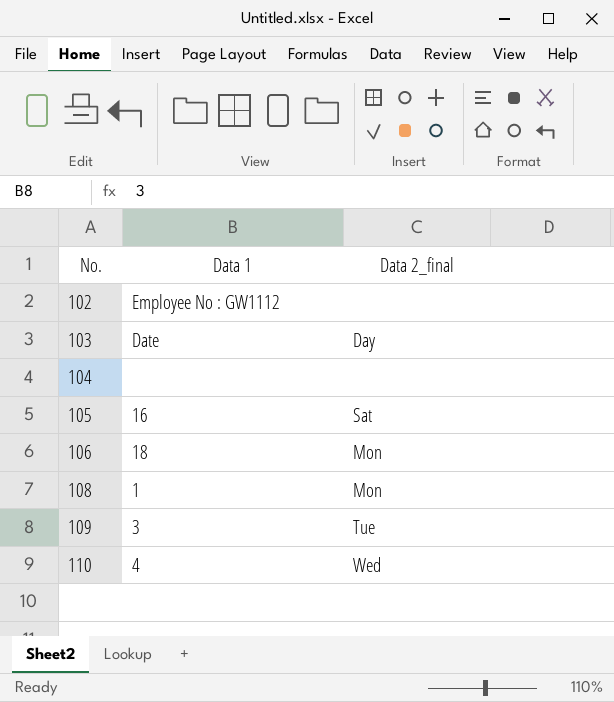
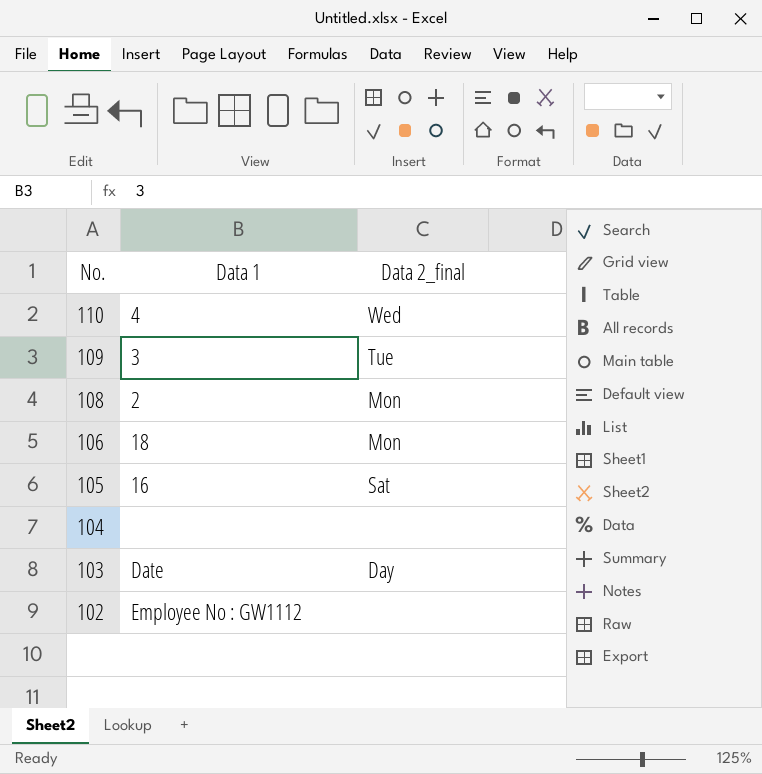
row order: No. ascending -> No. descending
108 | Data 1: 1 -> 2

